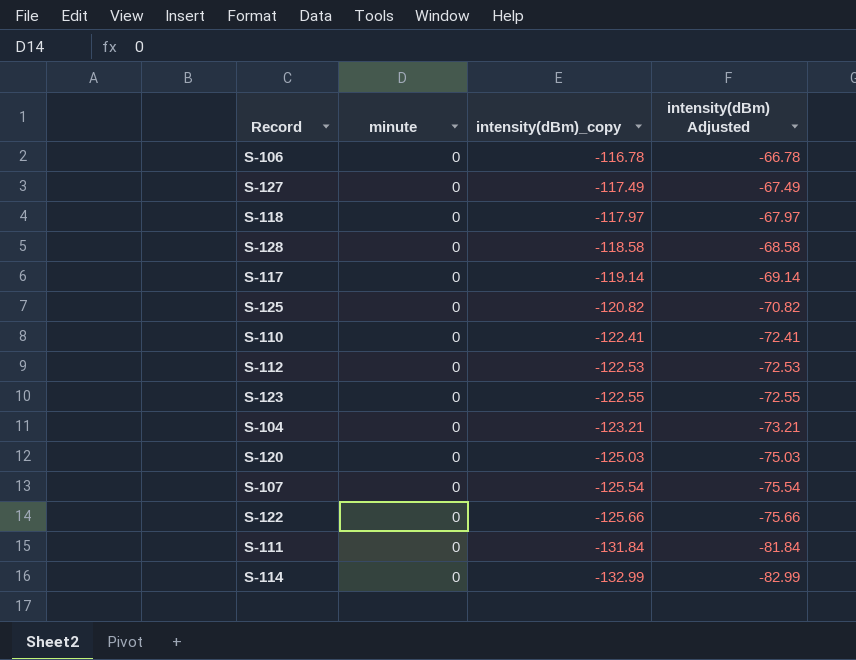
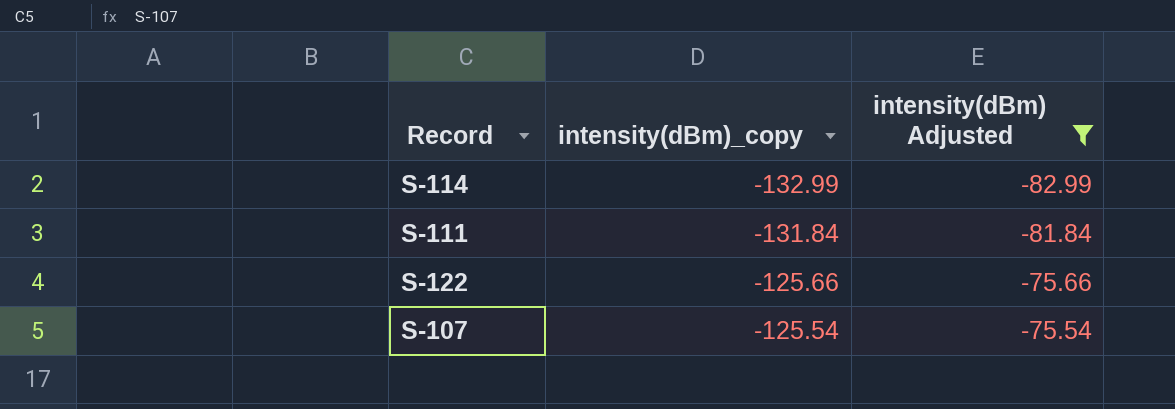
filter: none -> intensity(dBm) Adjusted <= -75.54
row order: intensity(dBm)_copy descending -> intensity(dBm)_copy ascending
column minute | position: 2 -> none

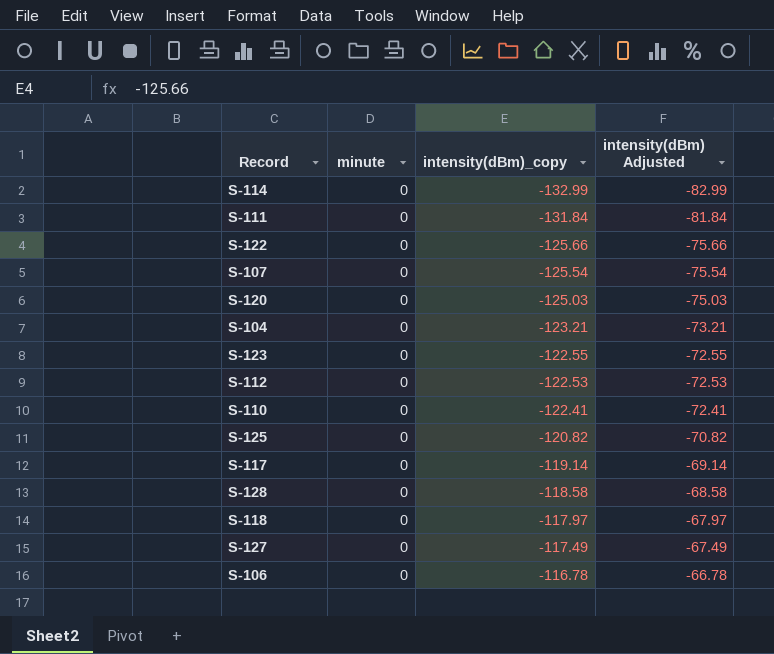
filter: intensity(dBm) Adjusted <= -75.54 -> none
column minute | position: none -> 2

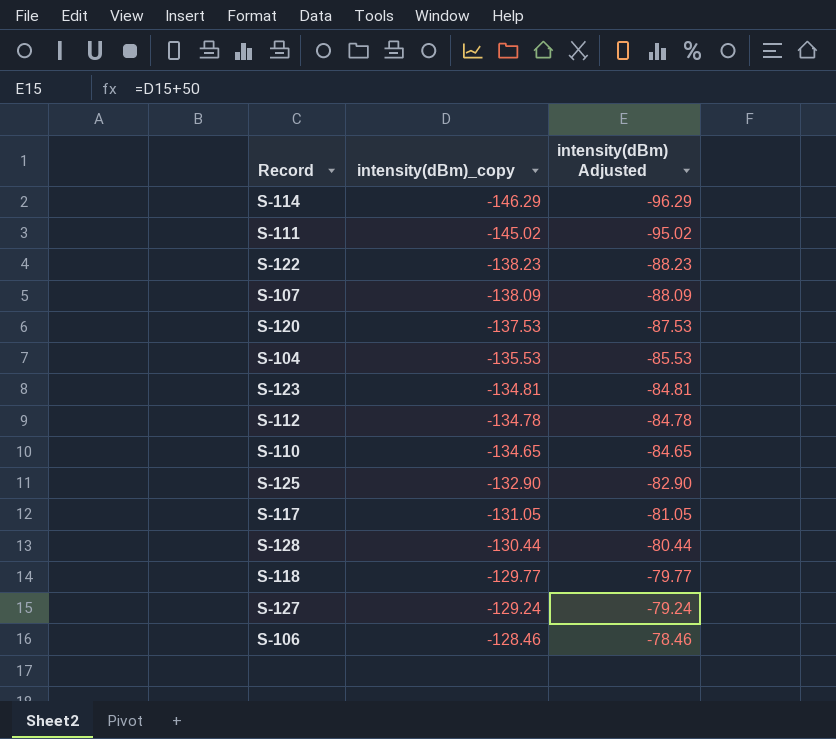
column minute | position: 2 -> none
S-114 | intensity(dBm)_copy: -132.99 -> -146.29
S-114 | intensity(dBm) Adjusted: -82.99 -> -96.29
S-111 | intensity(dBm)_copy: -131.84 -> -145.02
S-111 | intensity(dBm) Adjusted: -81.84 -> -95.02
S-122 | intensity(dBm)_copy: -125.66 -> -138.23
S-122 | intensity(dBm) Adjusted: -75.66 -> -88.23
S-107 | intensity(dBm)_copy: -125.54 -> -138.09
S-107 | intensity(dBm) Adjusted: -75.54 -> -88.09
S-120 | intensity(dBm)_copy: -125.03 -> -137.53
S-120 | intensity(dBm) Adjusted: -75.03 -> -87.53
S-104 | intensity(dBm)_copy: -123.21 -> -135.53
S-104 | intensity(dBm) Adjusted: -73.21 -> -85.53
S-123 | intensity(dBm)_copy: -122.55 -> -134.81
S-123 | intensity(dBm) Adjusted: -72.55 -> -84.81
S-112 | intensity(dBm)_copy: -122.53 -> -134.78
S-112 | intensity(dBm) Adjusted: -72.53 -> -84.78
S-110 | intensity(dBm)_copy: -122.41 -> -134.65
S-110 | intensity(dBm) Adjusted: -72.41 -> -84.65
S-125 | intensity(dBm)_copy: -120.82 -> -132.90
S-125 | intensity(dBm) Adjusted: -70.82 -> -82.90
S-117 | intensity(dBm)_copy: -119.14 -> -131.05
S-117 | intensity(dBm) Adjusted: -69.14 -> -81.05
S-128 | intensity(dBm)_copy: -118.58 -> -130.44
S-128 | intensity(dBm) Adjusted: -68.58 -> -80.44
S-118 | intensity(dBm)_copy: -117.97 -> -129.77
S-118 | intensity(dBm) Adjusted: -67.97 -> -79.77
S-127 | intensity(dBm)_copy: -117.49 -> -129.24
S-127 | intensity(dBm) Adjusted: -67.49 -> -79.24
S-106 | intensity(dBm)_copy: -116.78 -> -128.46
S-106 | intensity(dBm) Adjusted: -66.78 -> -78.46

